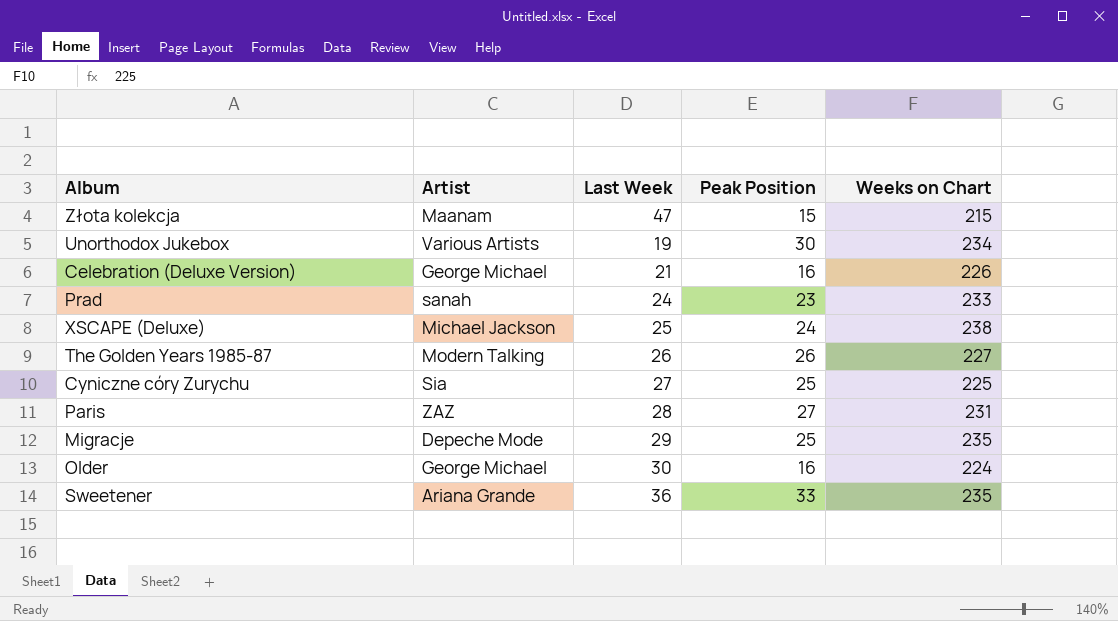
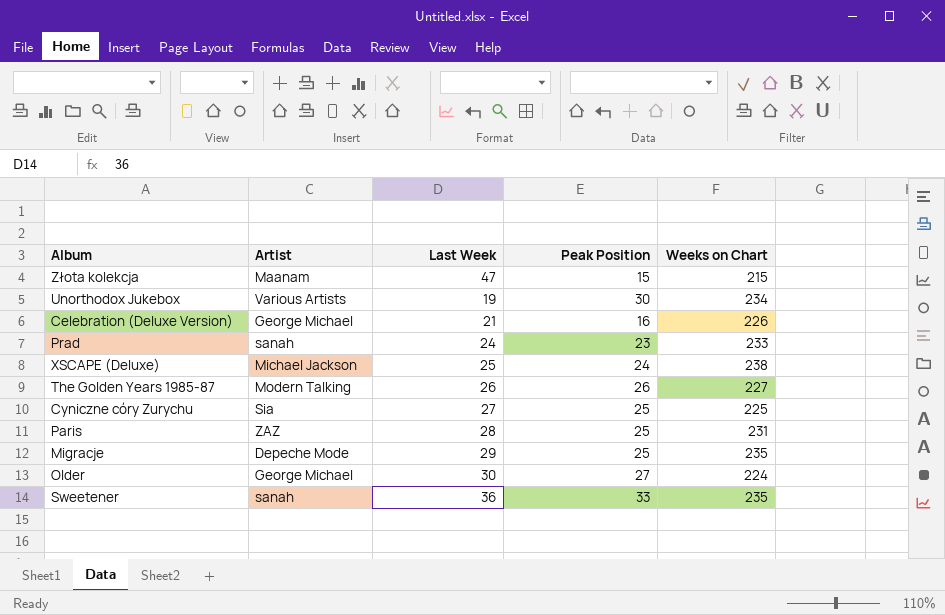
Paris | Peak Position: 27 -> 25
Older | Peak Position: 16 -> 27
Sweetener | Artist: Ariana Grande -> sanah

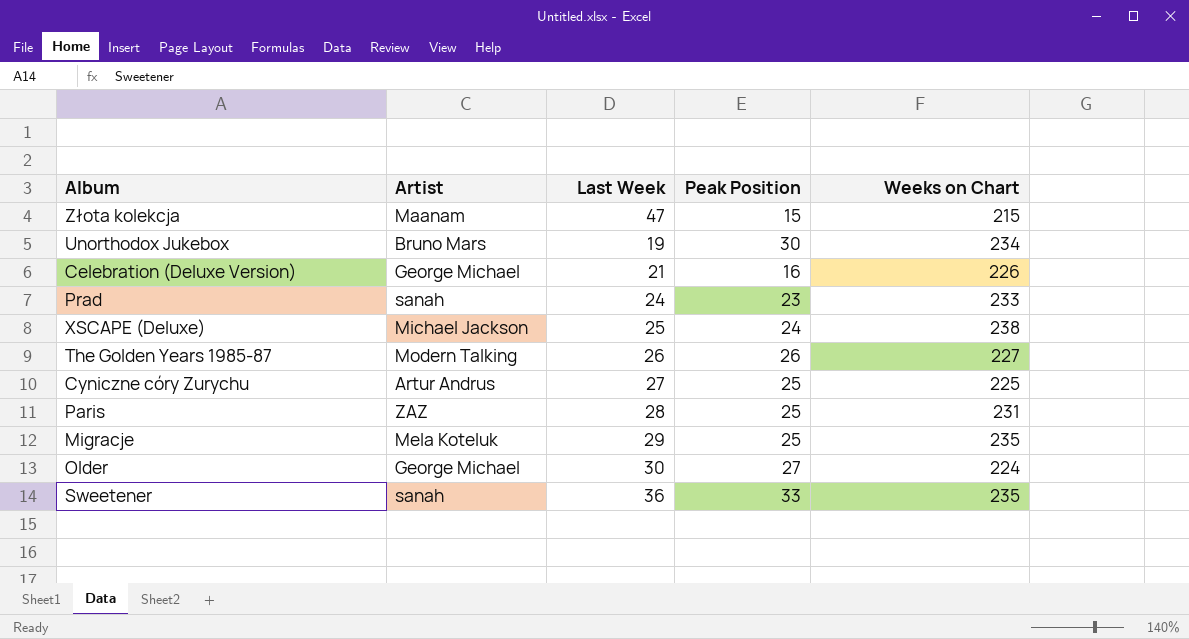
Unorthodox Jukebox | Artist: Various Artists -> Bruno Mars
Cyniczne córy Zurychu | Artist: Sia -> Artur Andrus
Migracje | Artist: Depeche Mode -> Mela Koteluk

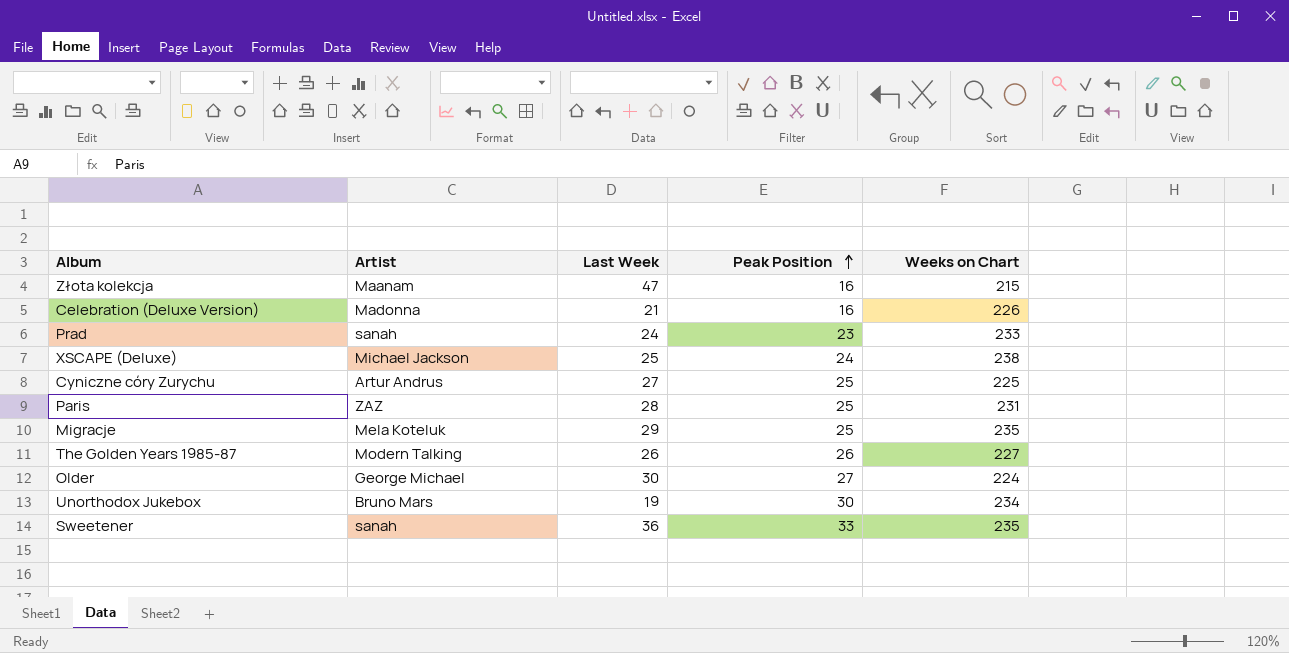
row order: none -> Peak Position ascending
Złota kolekcja | Peak Position: 15 -> 16
Celebration (Deluxe Version) | Artist: George Michael -> Madonna

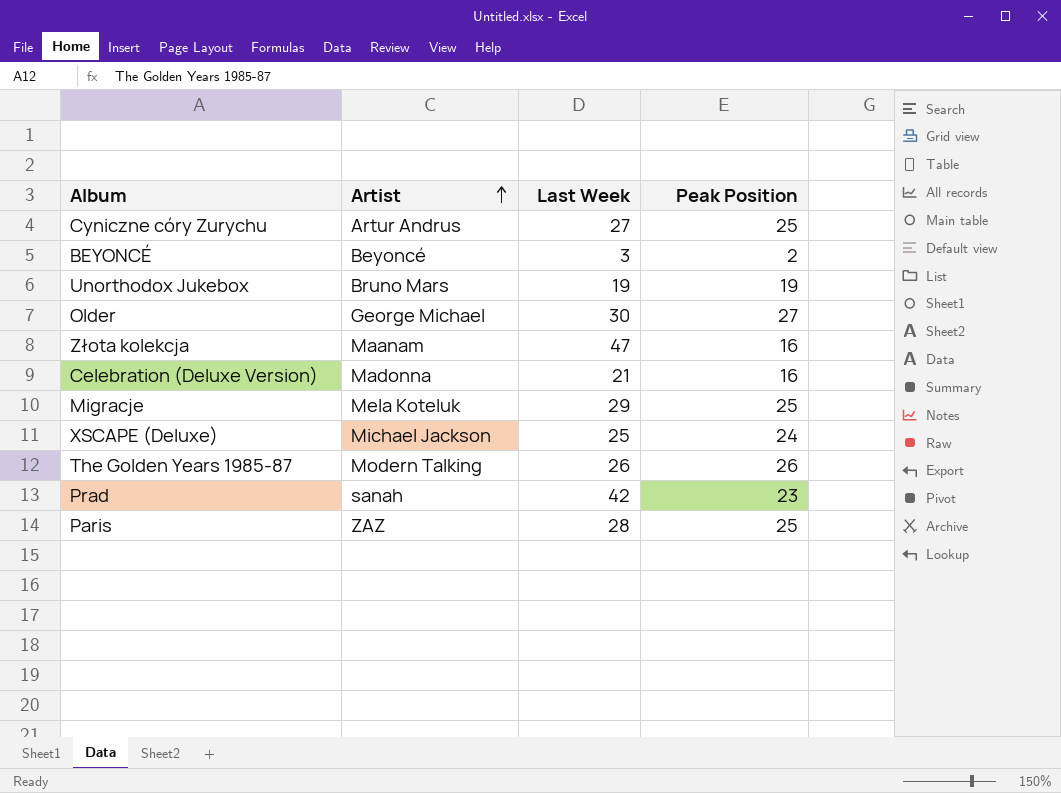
row order: Peak Position ascending -> Artist ascending
column Weeks on Chart | position: 5 -> none
row Sweetener: sanah | 36 | 33 | 235 -> none
row BEYONCÉ: none -> Beyoncé | 3 | 2
Unorthodox Jukebox | Peak Position: 30 -> 19
Prad | Last Week: 24 -> 42

